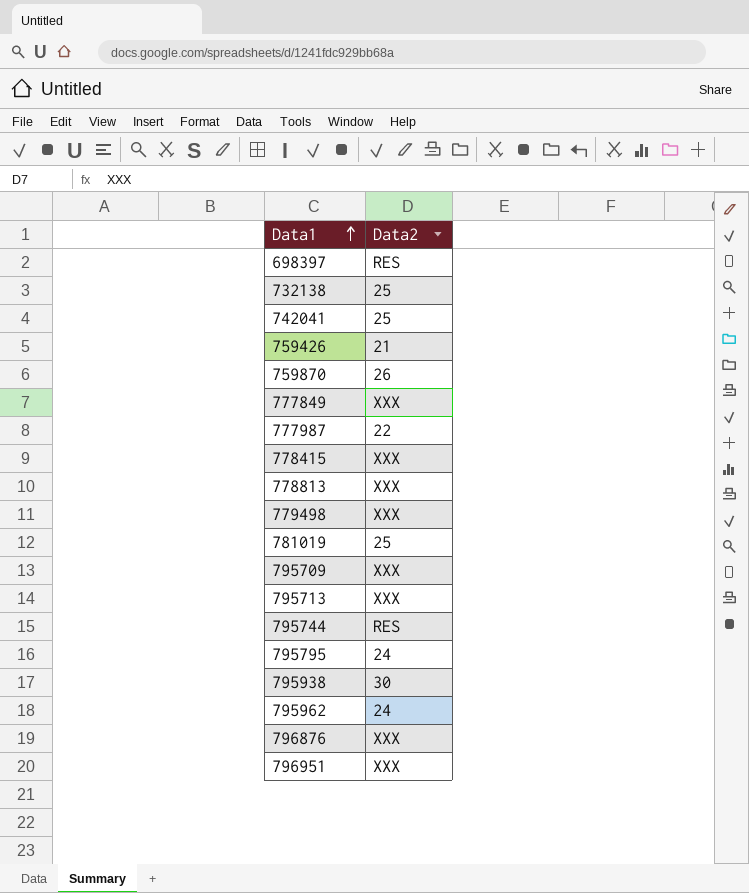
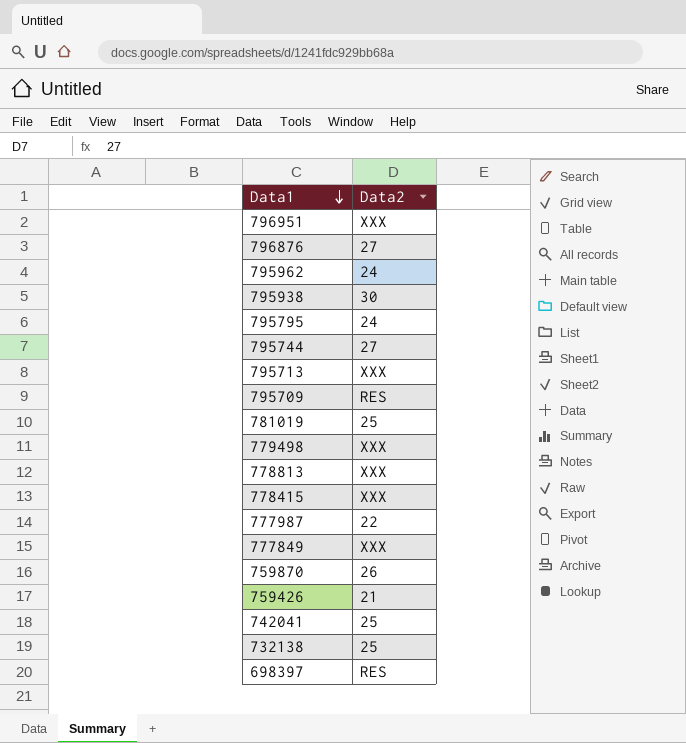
row order: Data1 ascending -> Data1 descending
796876 | Data2: XXX -> 27
795744 | Data2: RES -> 27
795709 | Data2: XXX -> RES

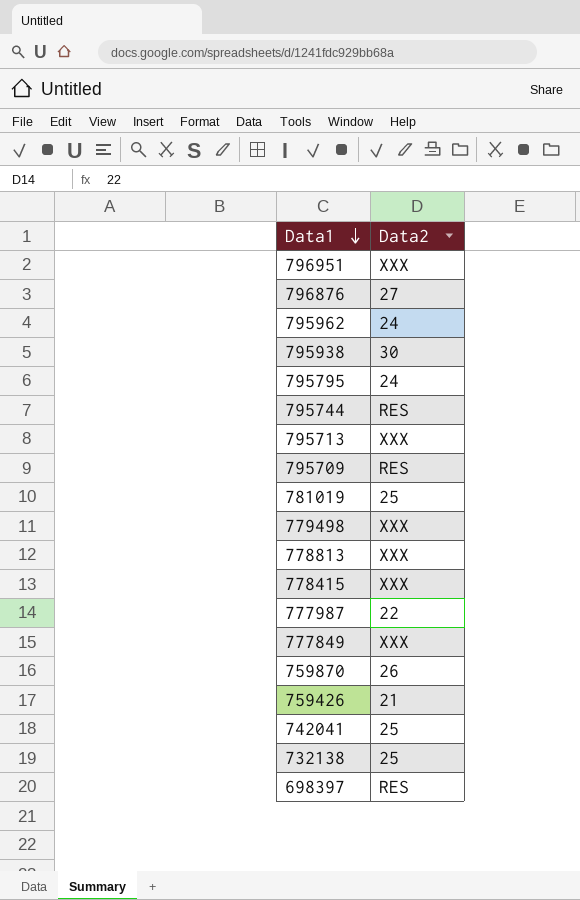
795744 | Data2: 27 -> RES

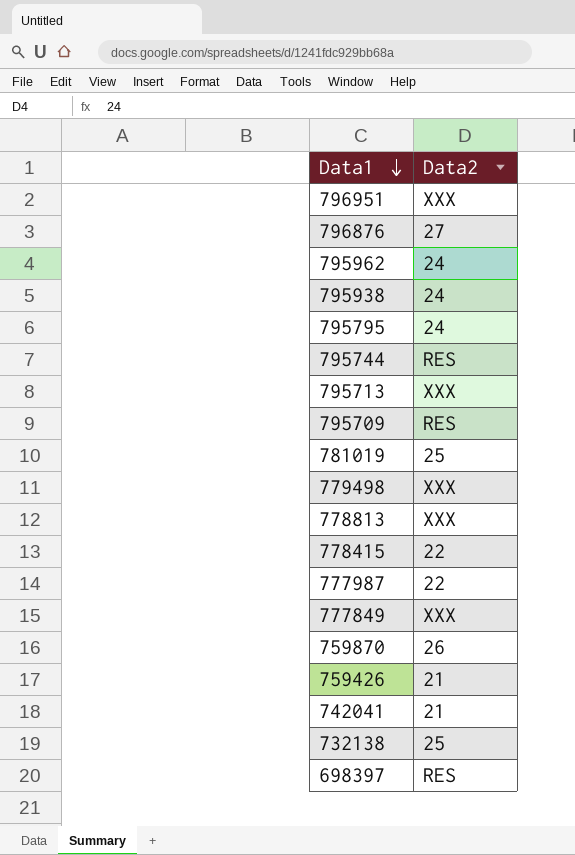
795938 | Data2: 30 -> 24
778415 | Data2: XXX -> 22
742041 | Data2: 25 -> 21

